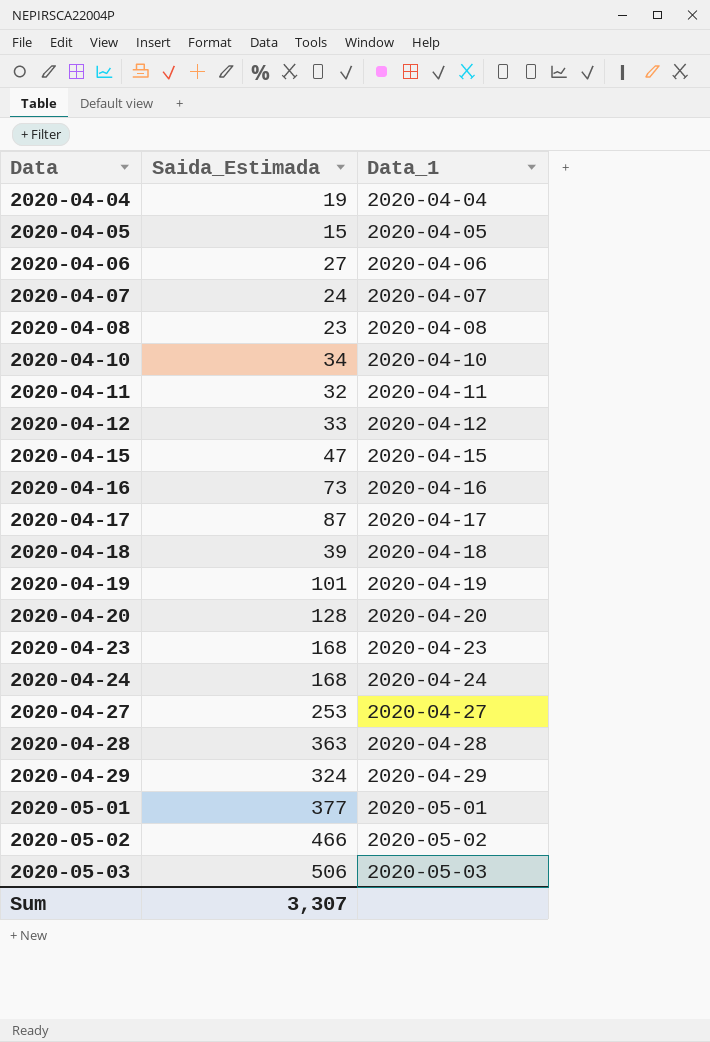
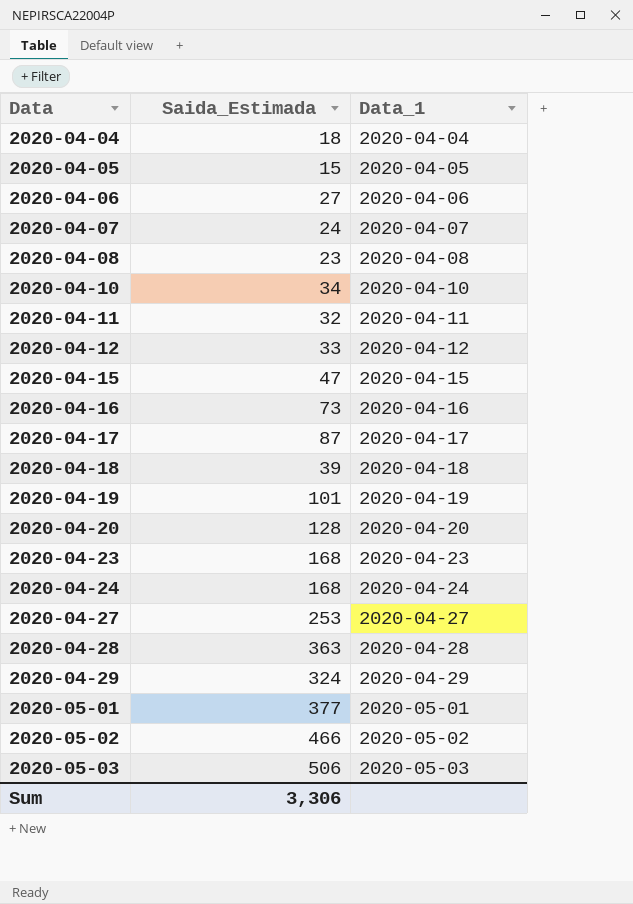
2020-04-04 | Saida_Estimada: 19 -> 18
Sum | Saida_Estimada: 3,307 -> 3,306

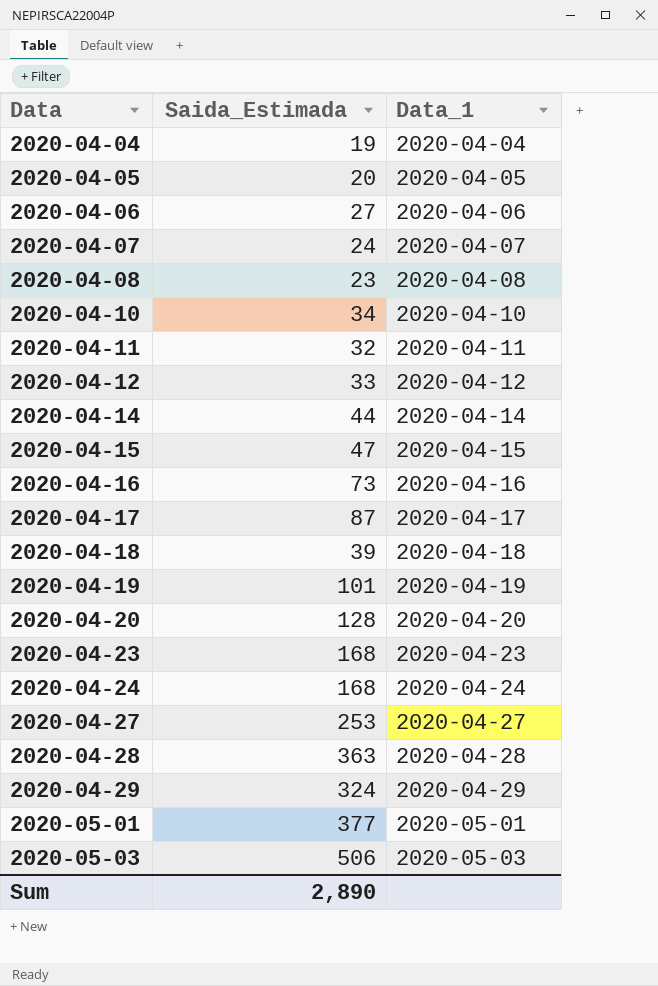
row 2020-05-02: 466 | 2020-05-02 -> none
2020-04-04 | Saida_Estimada: 18 -> 19
2020-04-05 | Saida_Estimada: 15 -> 20
row 2020-04-14: none -> 44 | 2020-04-14
Sum | Saida_Estimada: 3,306 -> 2,890

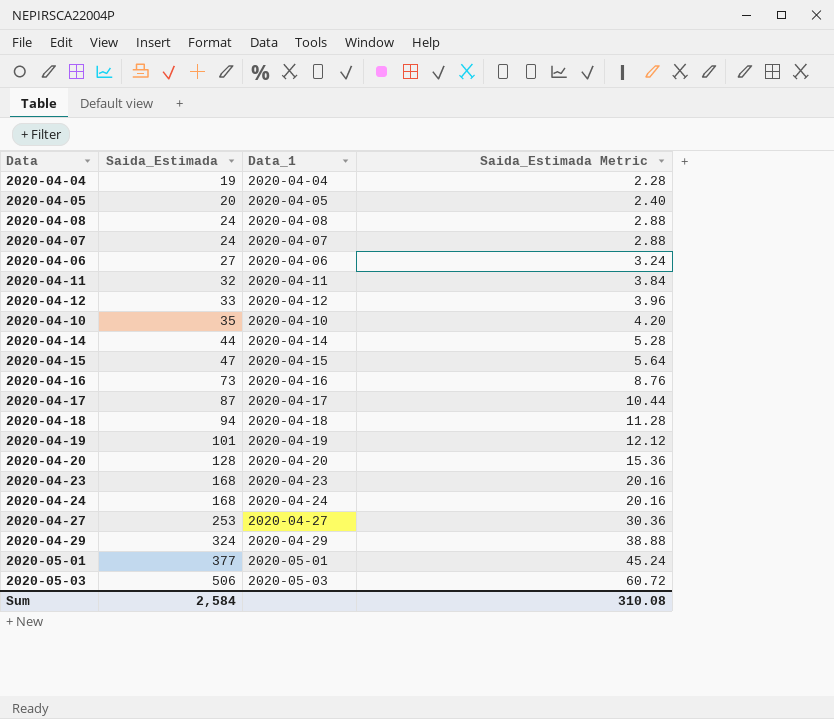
row order: Data ascending -> Saida_Estimada ascending
column Saida_Estimada Metric | formula: none -> [Saida_Estimada] * 0.12
row 2020-04-28: 363 | 2020-04-28 -> none
2020-04-08 | Saida_Estimada: 23 -> 24
2020-04-10 | Saida_Estimada: 34 -> 35
2020-04-18 | Saida_Estimada: 39 -> 94
Sum | Saida_Estimada: 2,890 -> 2,584

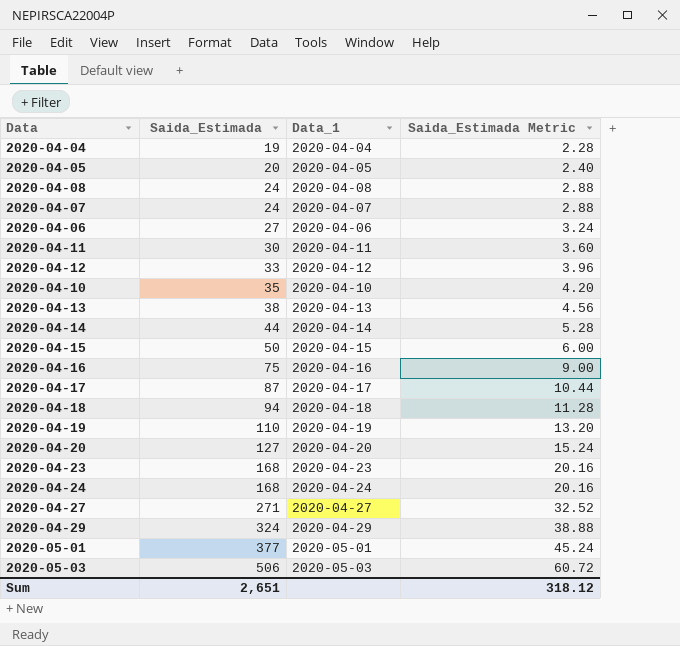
2020-04-11 | Saida_Estimada: 32 -> 30
2020-04-11 | Saida_Estimada Metric: 3.84 -> 3.60
row 2020-04-13: none -> 38 | 2020-04-13 | 4.56
2020-04-15 | Saida_Estimada: 47 -> 50
2020-04-15 | Saida_Estimada Metric: 5.64 -> 6.00
2020-04-16 | Saida_Estimada: 73 -> 75
2020-04-16 | Saida_Estimada Metric: 8.76 -> 9.00
2020-04-19 | Saida_Estimada: 101 -> 110
2020-04-19 | Saida_Estimada Metric: 12.12 -> 13.20
2020-04-20 | Saida_Estimada: 128 -> 127
2020-04-20 | Saida_Estimada Metric: 15.36 -> 15.24
2020-04-27 | Saida_Estimada: 253 -> 271
2020-04-27 | Saida_Estimada Metric: 30.36 -> 32.52
Sum | Saida_Estimada: 2,584 -> 2,651
Sum | Saida_Estimada Metric: 310.08 -> 318.12

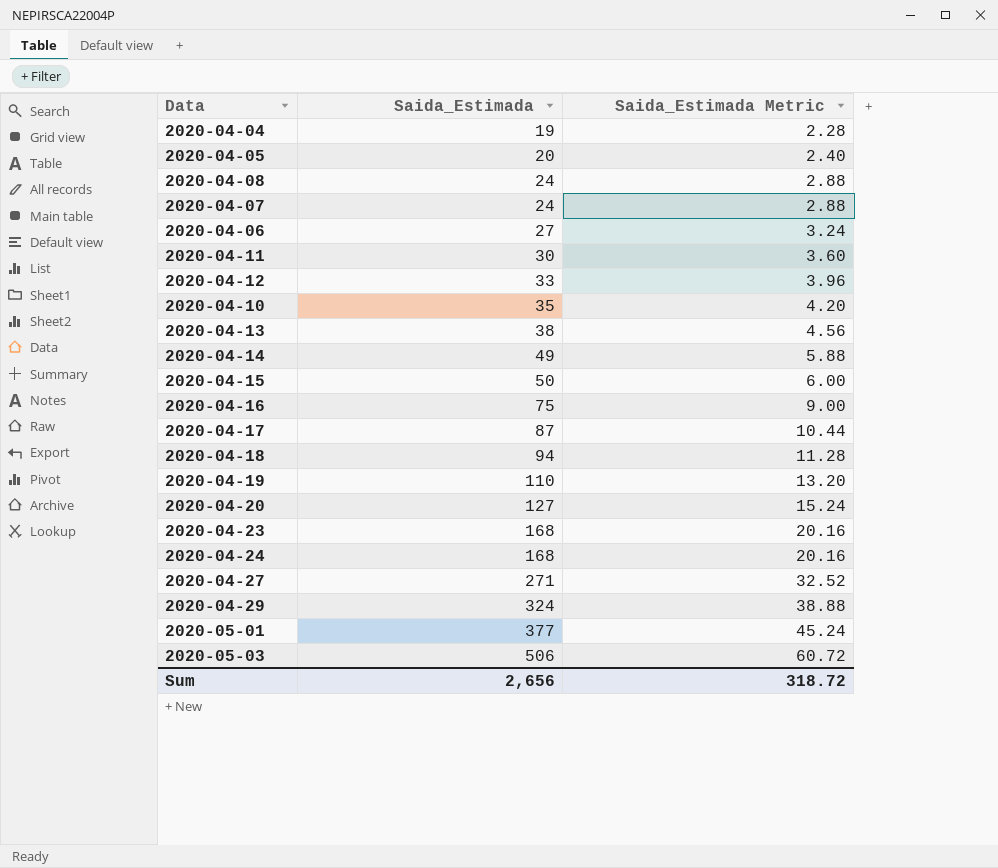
column Data_1 | position: 3 -> none
2020-04-14 | Saida_Estimada: 44 -> 49
2020-04-14 | Saida_Estimada Metric: 5.28 -> 5.88
Sum | Saida_Estimada: 2,651 -> 2,656
Sum | Saida_Estimada Metric: 318.12 -> 318.72

